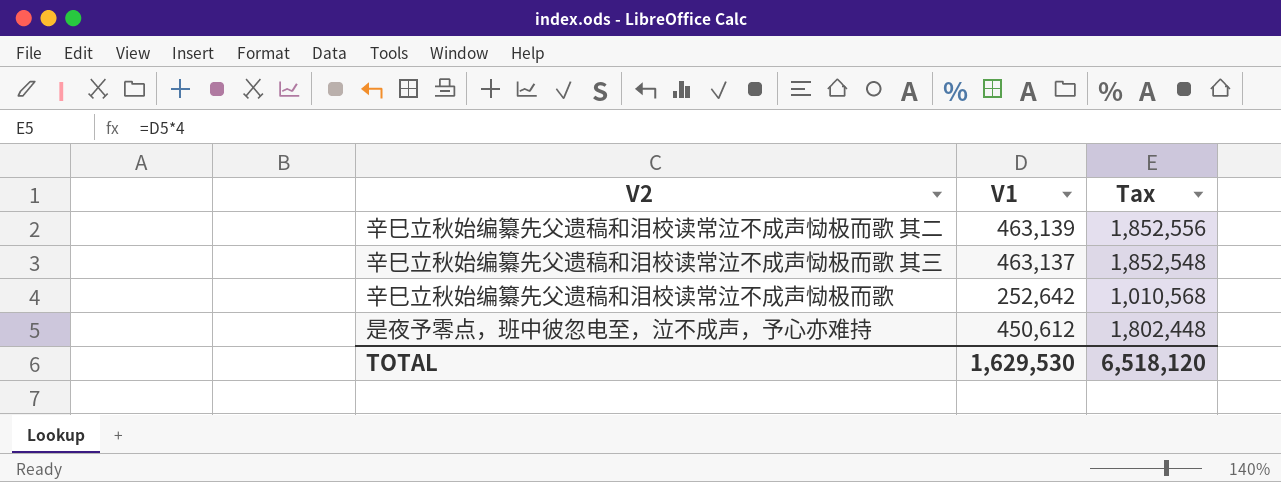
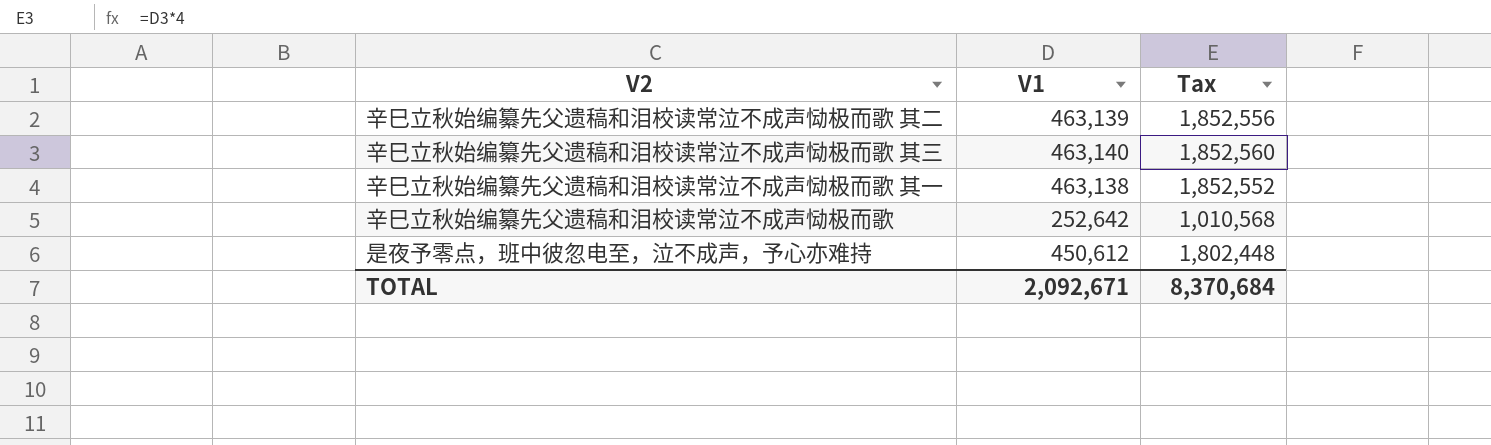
辛巳立秋始编纂先父遗稿和泪校读常泣不成声恸极而歌 其三 | V1: 463,137 -> 463,140
辛巳立秋始编纂先父遗稿和泪校读常泣不成声恸极而歌 其三 | Tax: 1,852,548 -> 1,852,560
row 辛巳立秋始编纂先父遗稿和泪校读常泣不成声恸极而歌 其一: none -> 463,138 | 1,852,552
TOTAL | V1: 1,629,530 -> 2,092,671
TOTAL | Tax: 6,518,120 -> 8,370,684

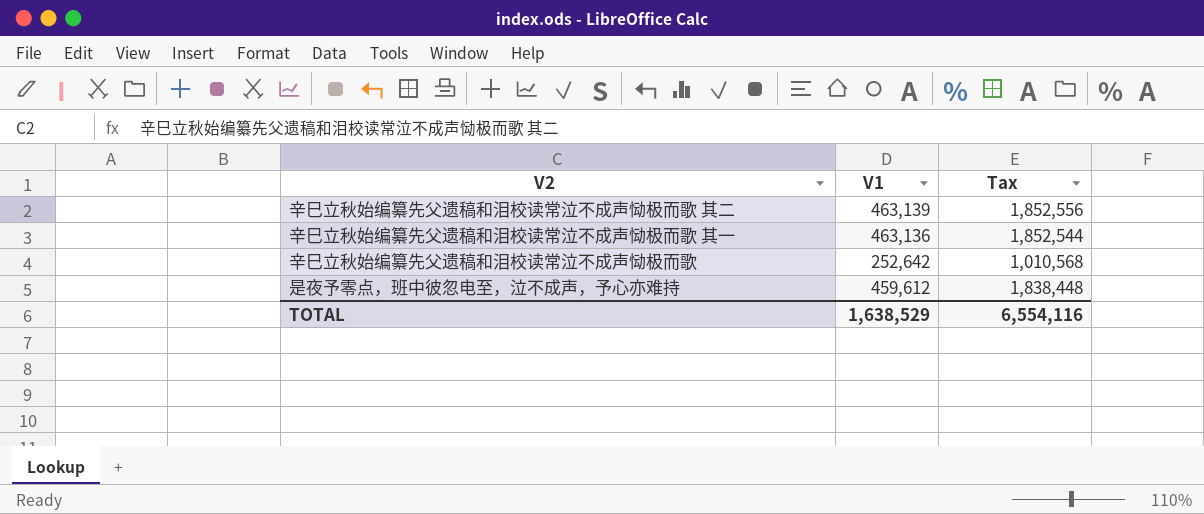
row 辛巳立秋始编纂先父遗稿和泪校读常泣不成声恸极而歌 其三: 463,140 | 1,852,560 -> none
辛巳立秋始编纂先父遗稿和泪校读常泣不成声恸极而歌 其一 | V1: 463,138 -> 463,136
辛巳立秋始编纂先父遗稿和泪校读常泣不成声恸极而歌 其一 | Tax: 1,852,552 -> 1,852,544
是夜予零点，班中彼忽电至，泣不成声，予心亦难持 | V1: 450,612 -> 459,612
是夜予零点，班中彼忽电至，泣不成声，予心亦难持 | Tax: 1,802,448 -> 1,838,448
TOTAL | V1: 2,092,671 -> 1,638,529
TOTAL | Tax: 8,370,684 -> 6,554,116

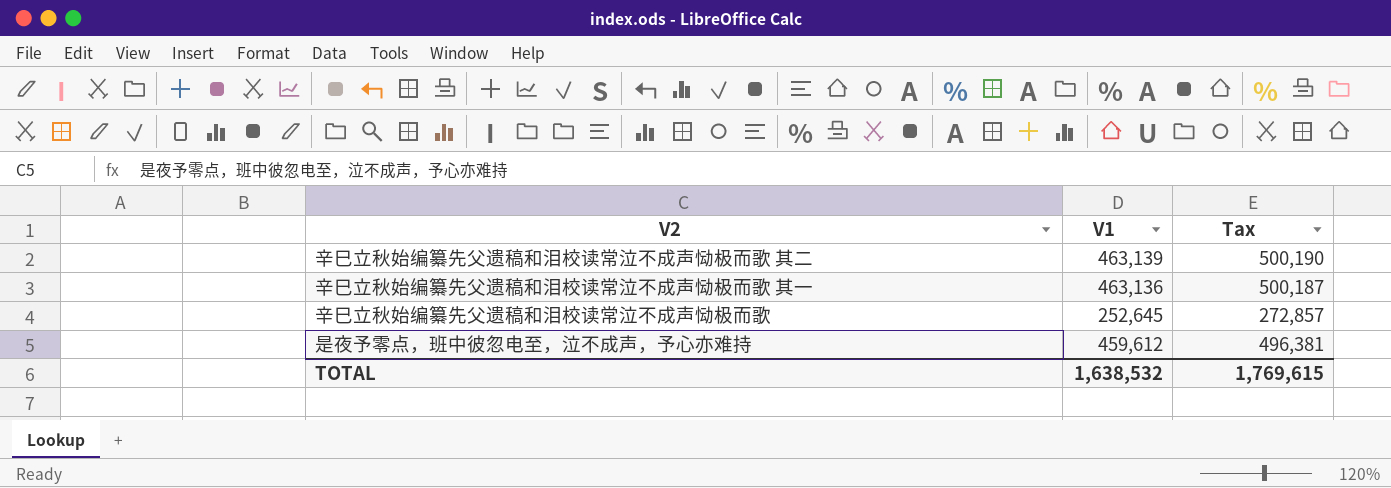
column Tax | formula: [V1] * 4 -> [V1] * 1.08
辛巳立秋始编纂先父遗稿和泪校读常泣不成声恸极而歌 | V1: 252,642 -> 252,645
TOTAL | V1: 1,638,529 -> 1,638,532
TOTAL | Tax: 6,554,116 -> 1,769,615

